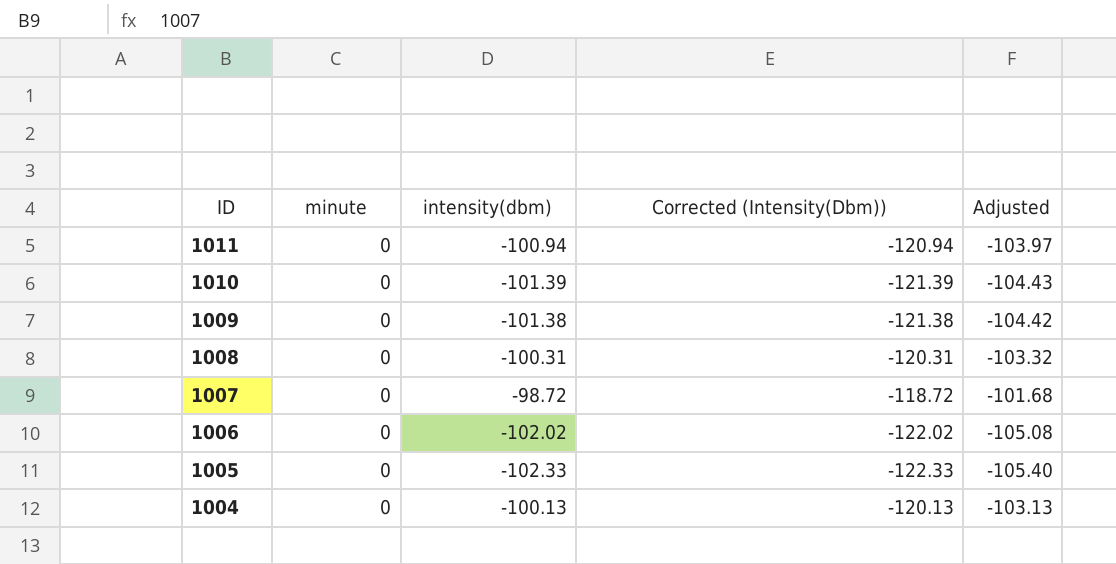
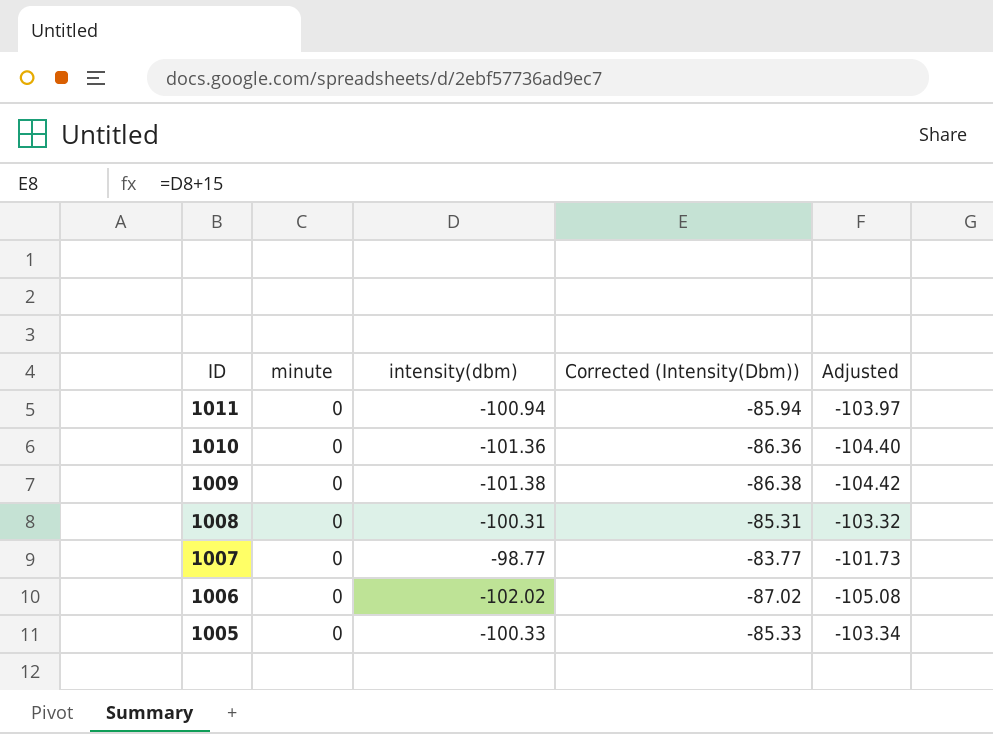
column Corrected (Intensity(Dbm)) | formula: [intensity(dbm)] - 20 -> [intensity(dbm)] + 15
row 1004: 0 | -100.13 | -120.13 | -103.13 -> none
1010 | intensity(dbm): -101.39 -> -101.36
1010 | Adjusted: -104.43 -> -104.40
1007 | intensity(dbm): -98.72 -> -98.77
1007 | Adjusted: -101.68 -> -101.73
1005 | intensity(dbm): -102.33 -> -100.33
1005 | Adjusted: -105.40 -> -103.34

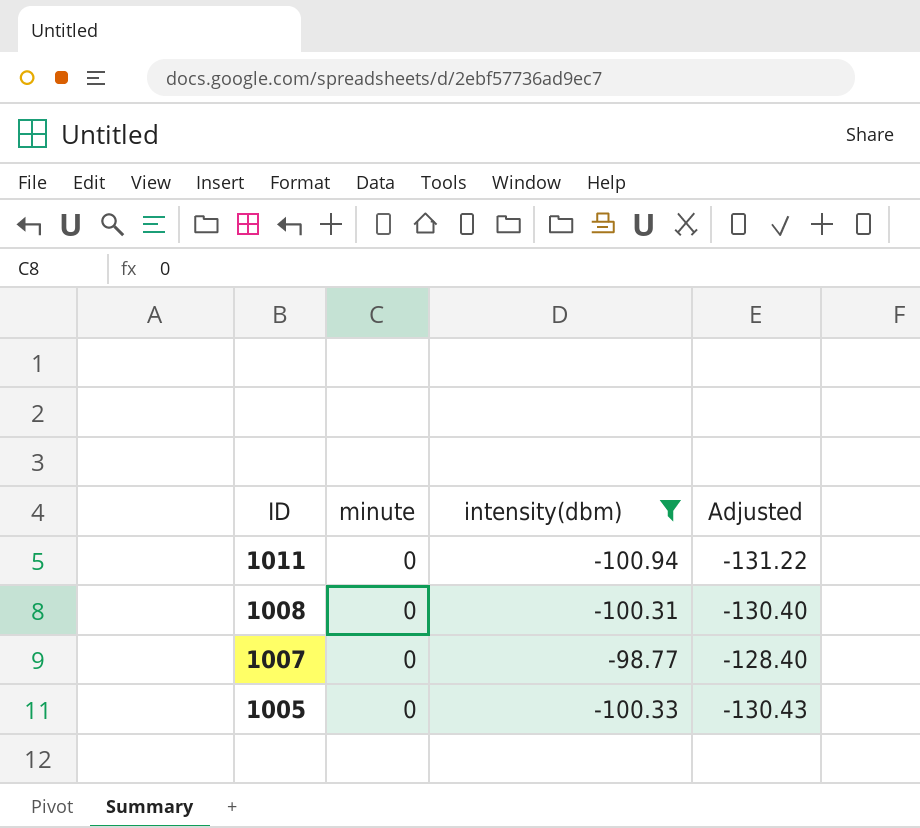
filter: none -> intensity(dbm) >= -100.94
column Corrected (Intensity(Dbm)) | formula: [intensity(dbm)] + 15 -> none
column Adjusted | formula: [intensity(dbm)] * 1.03 -> [intensity(dbm)] * 1.3

